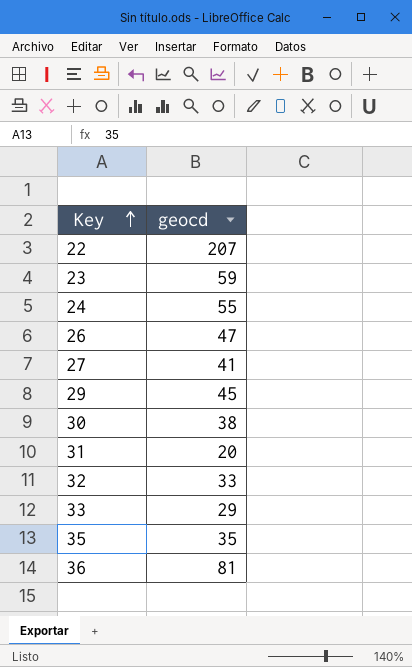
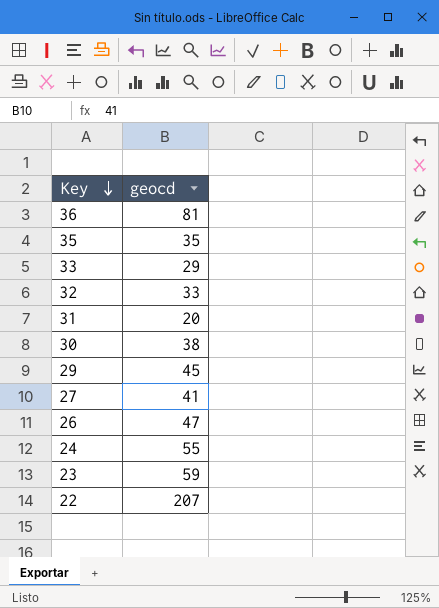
row order: Key ascending -> Key descending

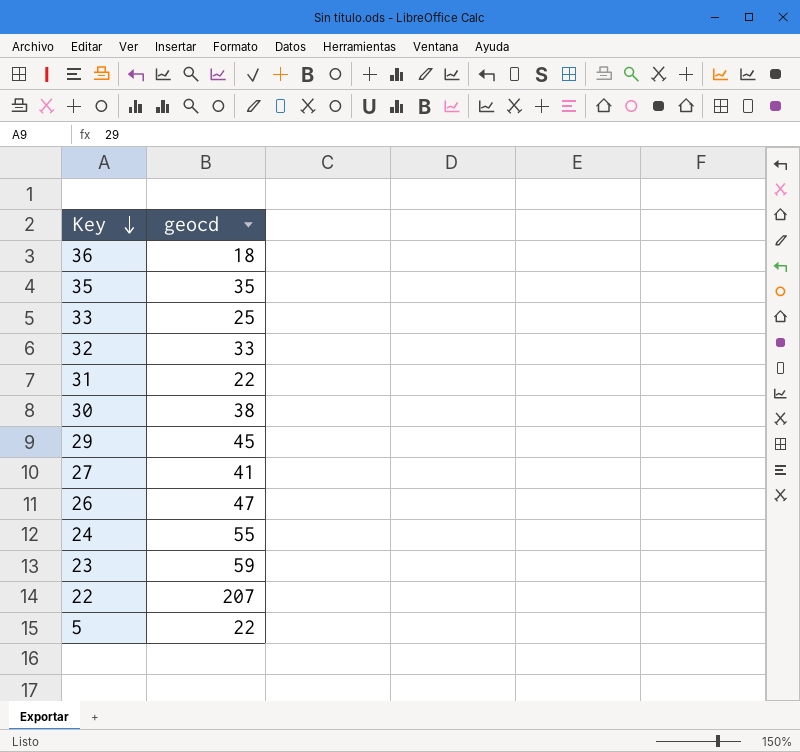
36 | geocd: 81 -> 18
33 | geocd: 29 -> 25
31 | geocd: 20 -> 22
row 5: none -> 22

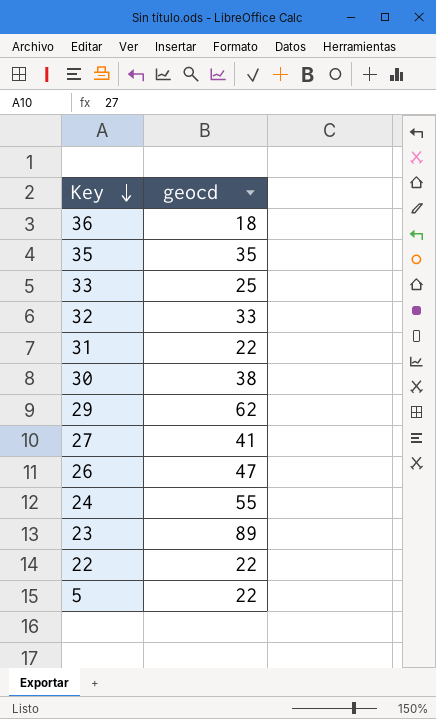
29 | geocd: 45 -> 62
23 | geocd: 59 -> 89
22 | geocd: 207 -> 22

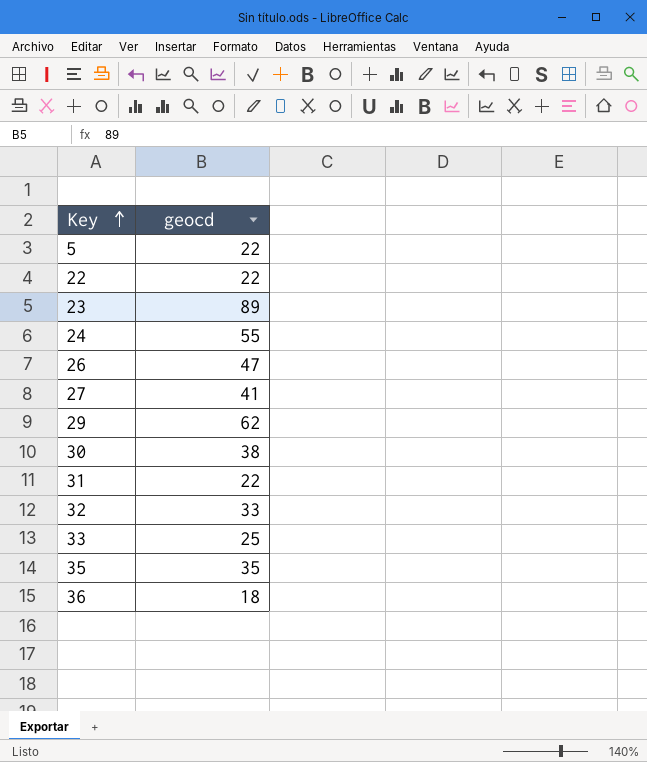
row order: Key descending -> Key ascending

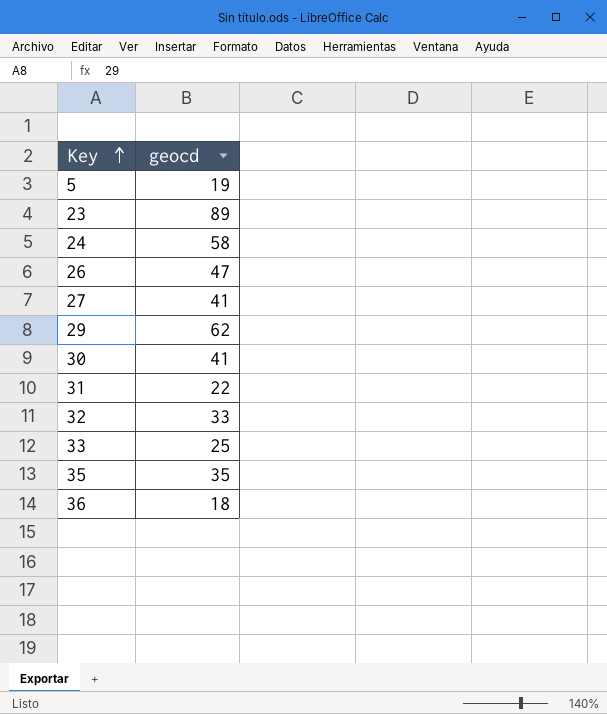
row 22: 22 -> none
5 | geocd: 22 -> 19
24 | geocd: 55 -> 58
30 | geocd: 38 -> 41

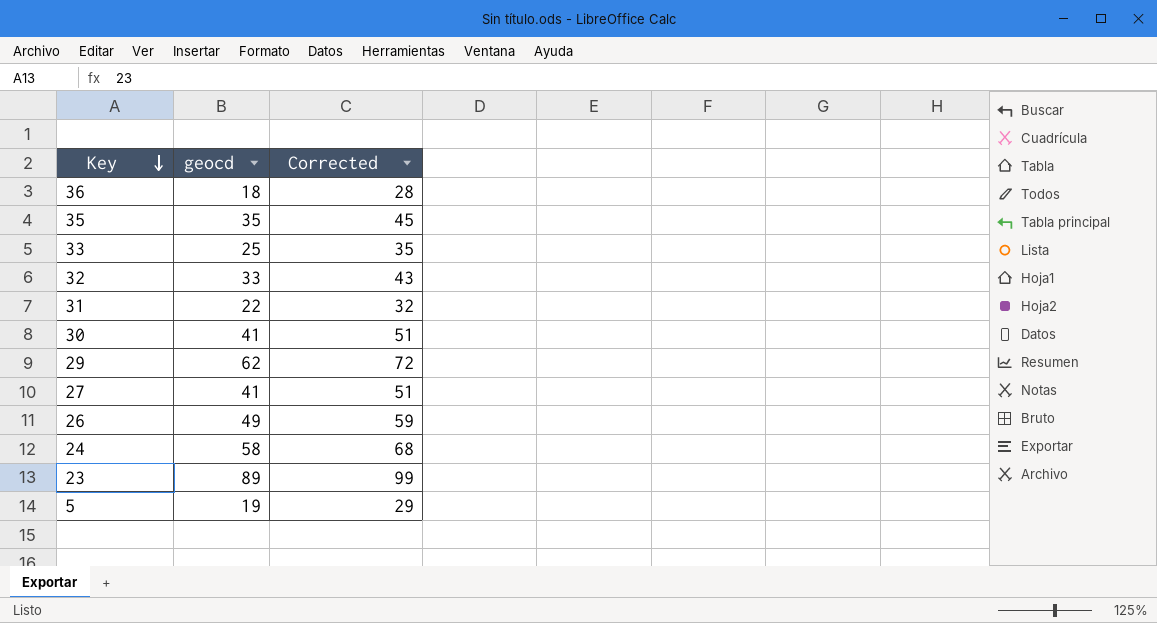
row order: Key ascending -> Key descending
column Corrected | formula: none -> [geocd] + 10
26 | geocd: 47 -> 49

